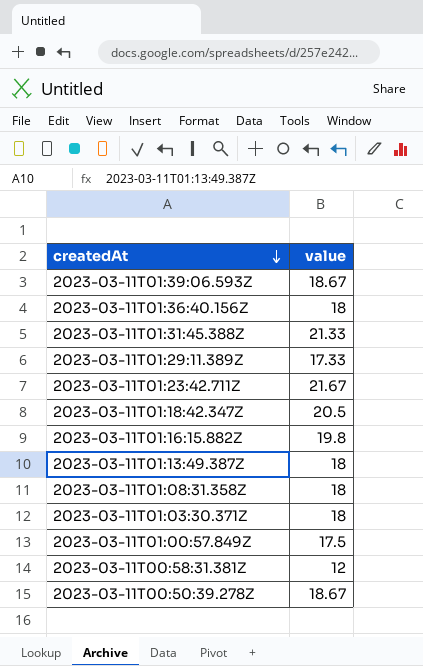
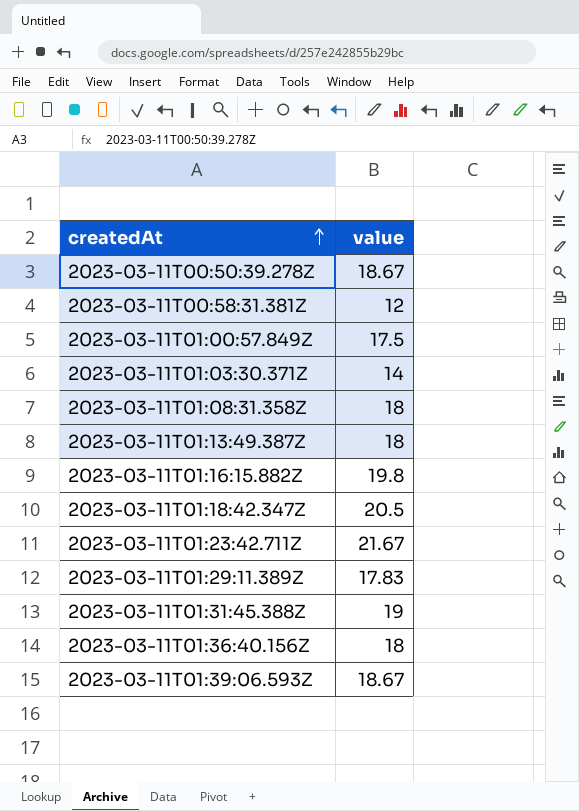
row order: createdAt descending -> createdAt ascending
2023-03-11T01:03:30.371Z | value: 18 -> 14
2023-03-11T01:29:11.389Z | value: 17.33 -> 17.83
2023-03-11T01:31:45.388Z | value: 21.33 -> 19

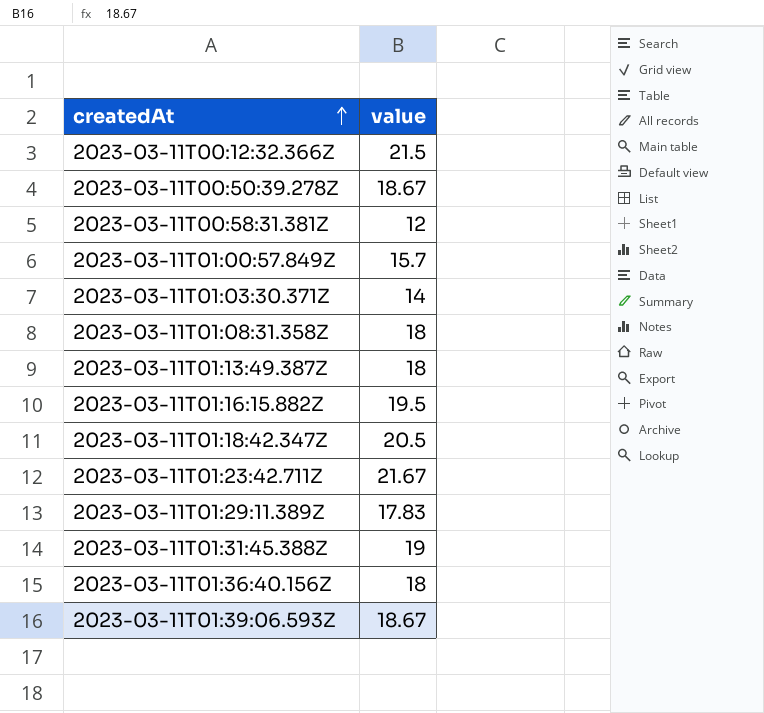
row 2023-03-11T00:12:32.366Z: none -> 21.5
2023-03-11T01:00:57.849Z | value: 17.5 -> 15.7
2023-03-11T01:16:15.882Z | value: 19.8 -> 19.5

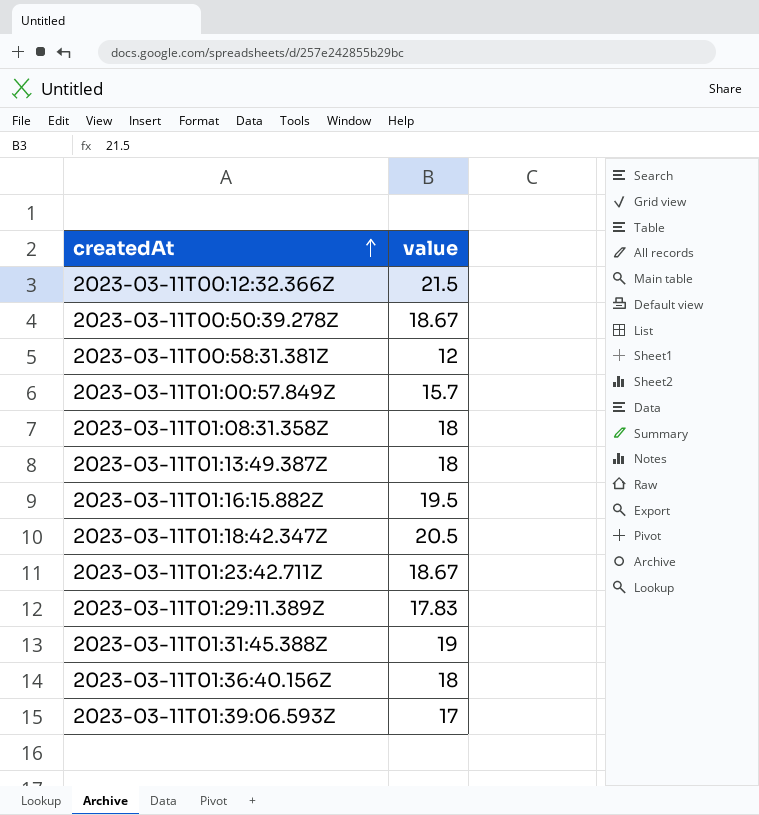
row 2023-03-11T01:03:30.371Z: 14 -> none
2023-03-11T01:23:42.711Z | value: 21.67 -> 18.67
2023-03-11T01:39:06.593Z | value: 18.67 -> 17

